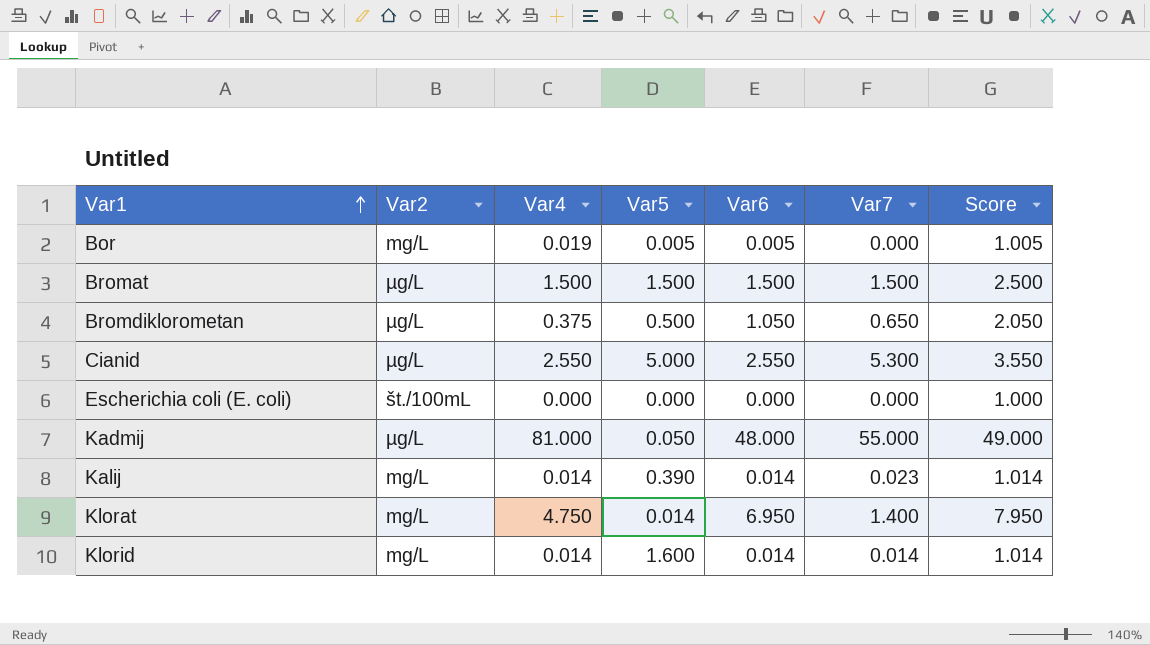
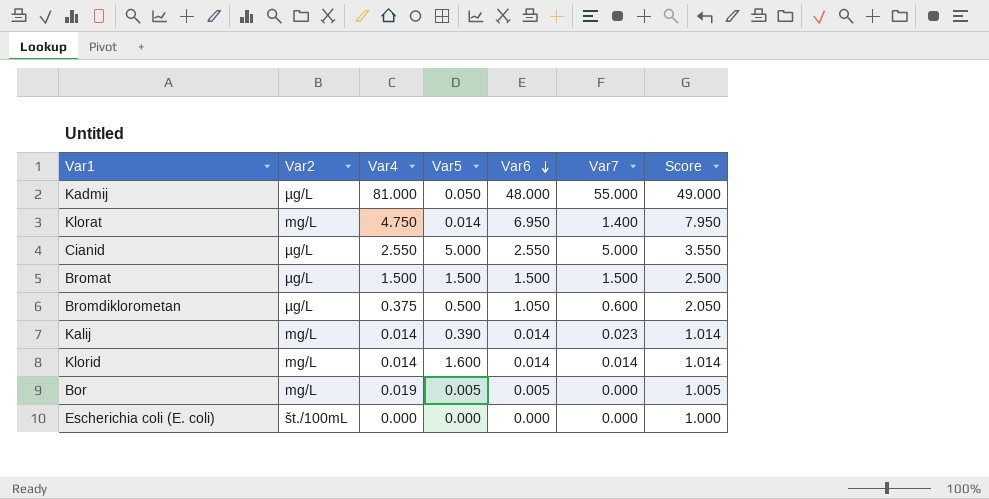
row order: Var1 ascending -> Var6 descending
Cianid | Var7: 5.300 -> 5.000
Bromdiklorometan | Var7: 0.650 -> 0.600

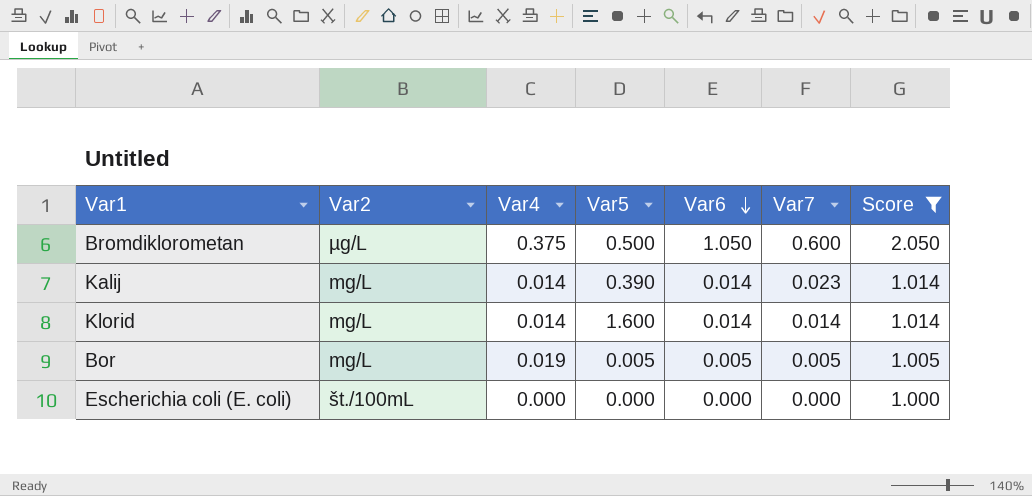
filter: none -> Score <= 2.050
Bor | Var7: 0.000 -> 0.005

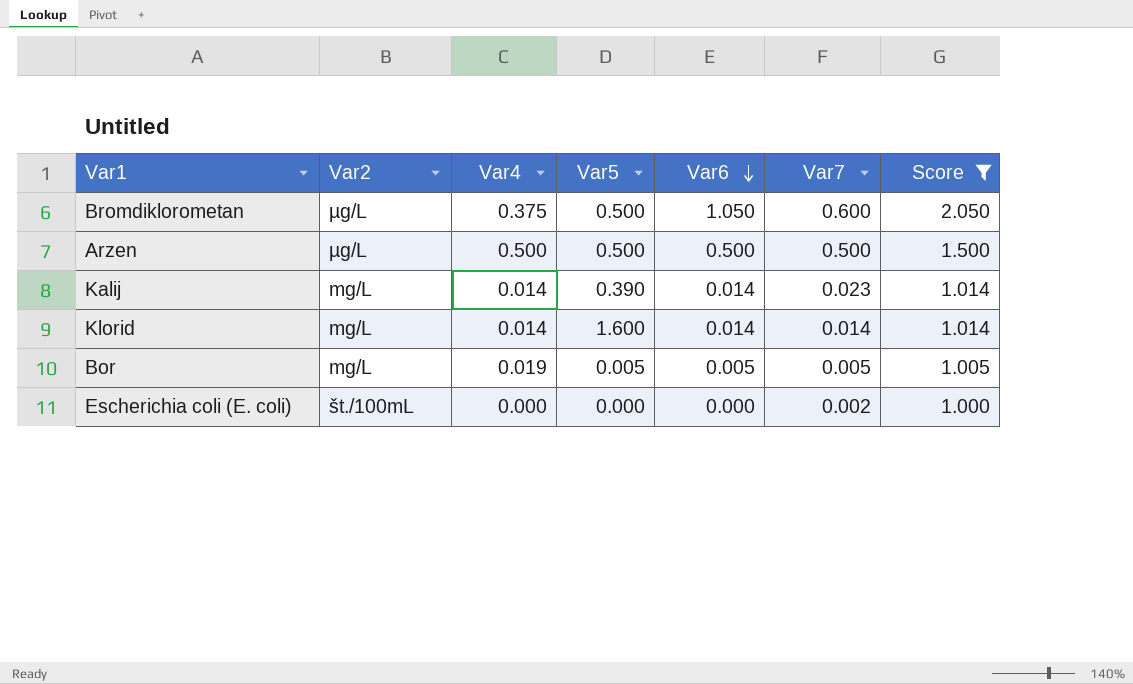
row Arzen: none -> µg/L | 0.500 | 0.500 | 0.500 | 0.500 | 1.500
Escherichia coli (E. coli) | Var7: 0.000 -> 0.002

